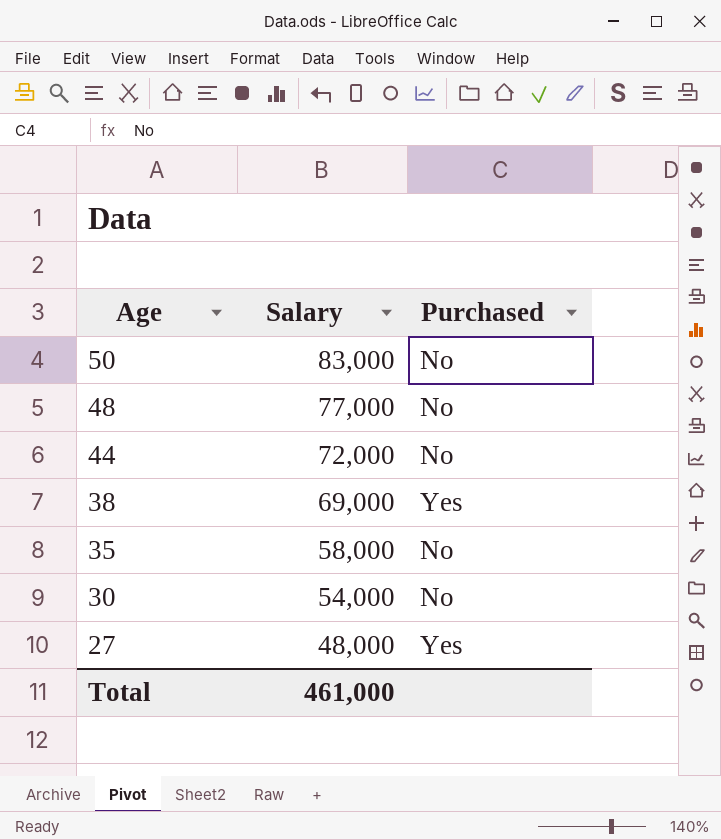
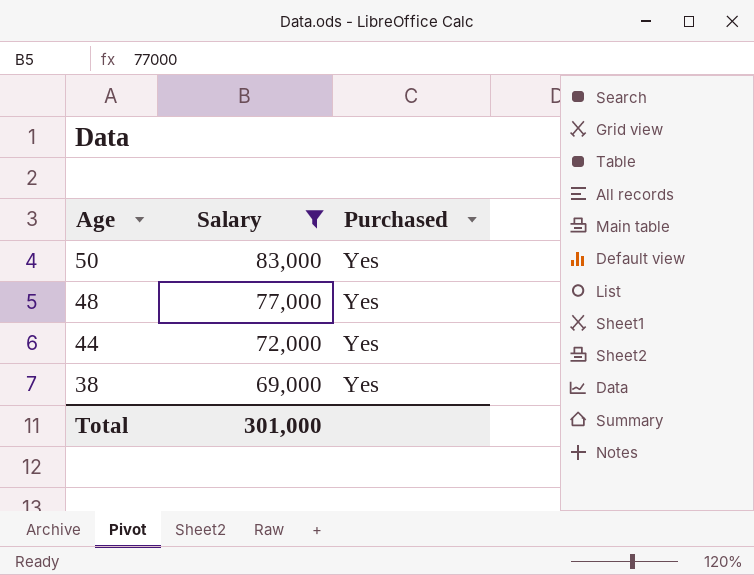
filter: none -> Salary >= 69,000
50 | Purchased: No -> Yes
48 | Purchased: No -> Yes
44 | Purchased: No -> Yes
Total | Salary: 461,000 -> 301,000

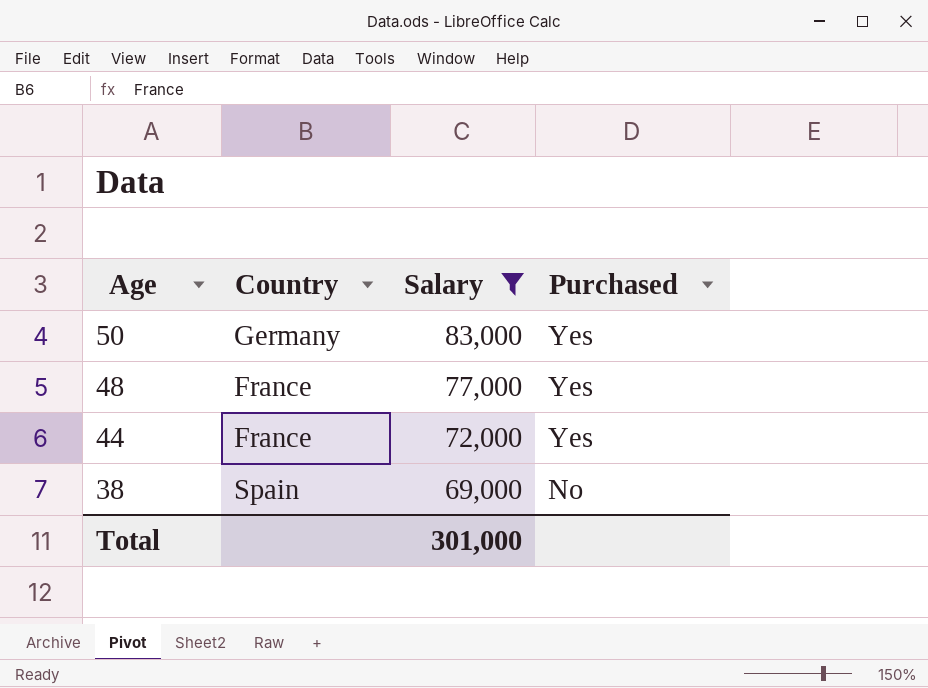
column Country | position: none -> 2
38 | Purchased: Yes -> No

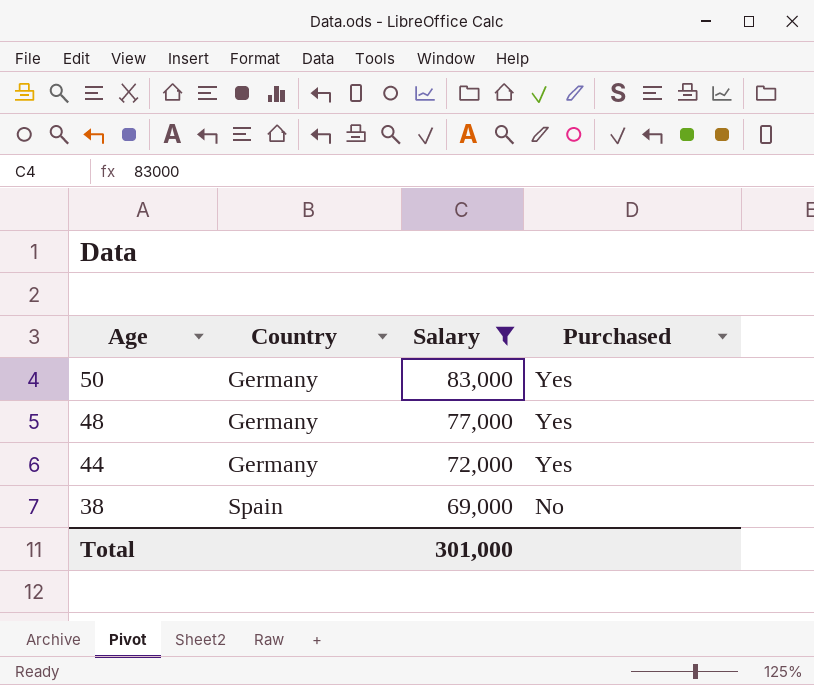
48 | Country: France -> Germany
44 | Country: France -> Germany

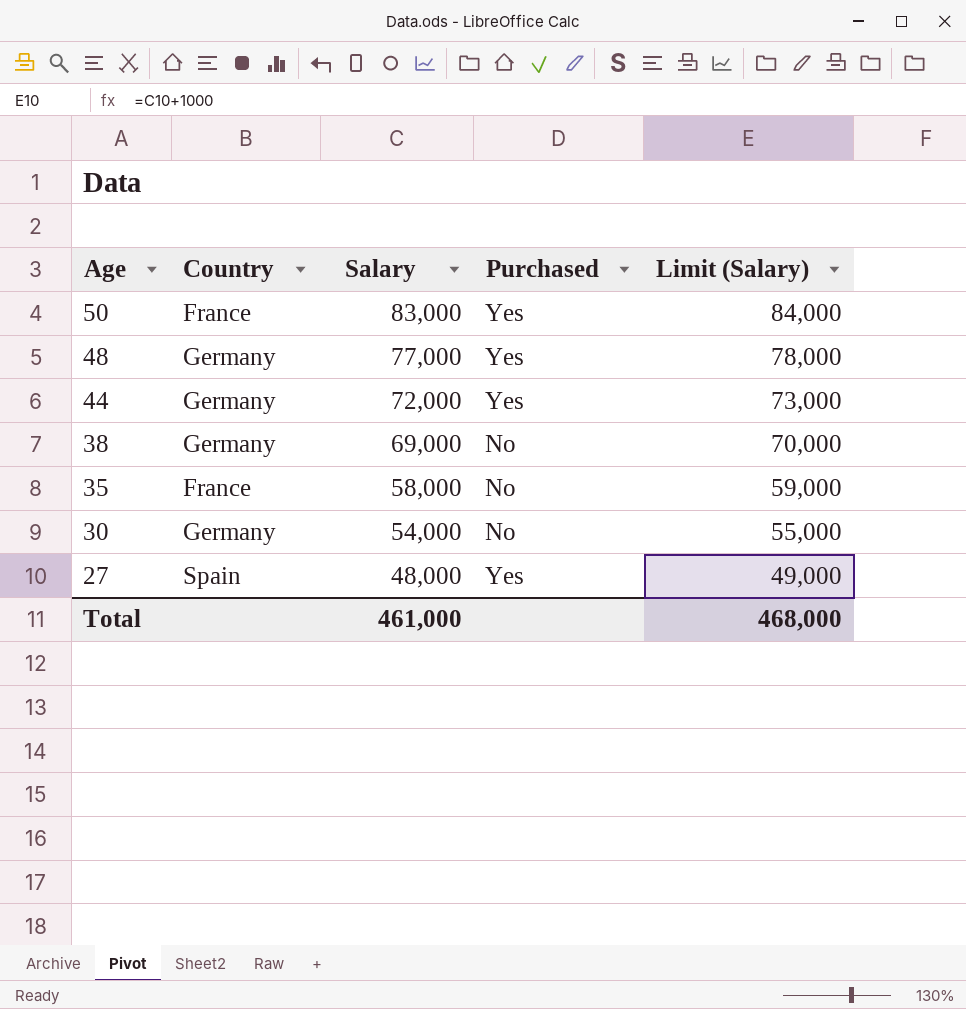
filter: Salary >= 69,000 -> none
column Limit (Salary) | formula: none -> [Salary] + 1000
50 | Country: Germany -> France
38 | Country: Spain -> Germany
Total | Salary: 301,000 -> 461,000

